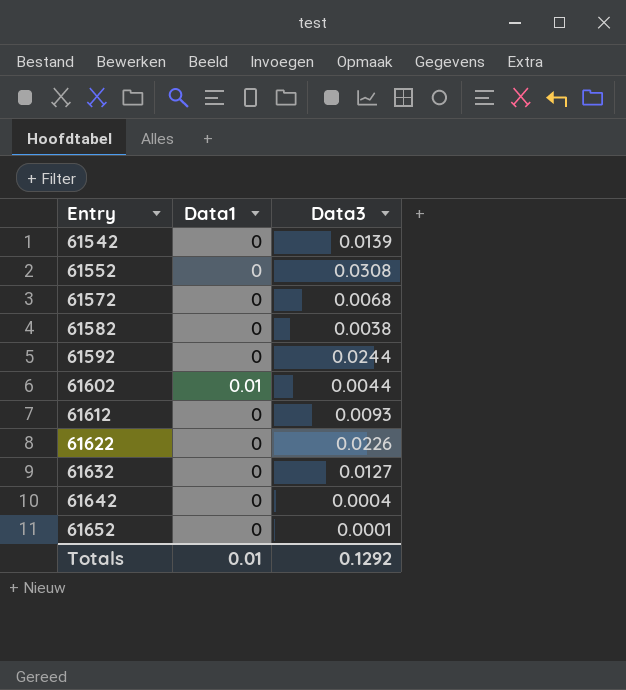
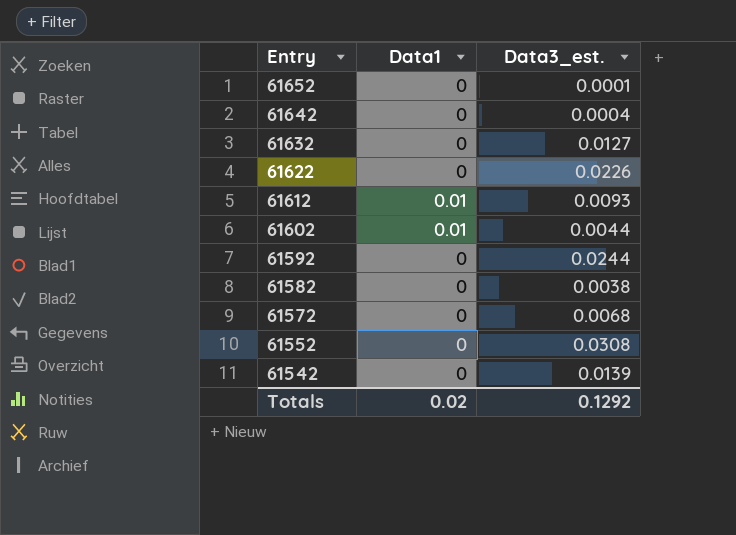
row order: Entry ascending -> Entry descending
column name: Data3 -> Data3_est.
61612 | Data1: 0 -> 0.01
Totals | Data1: 0.01 -> 0.02

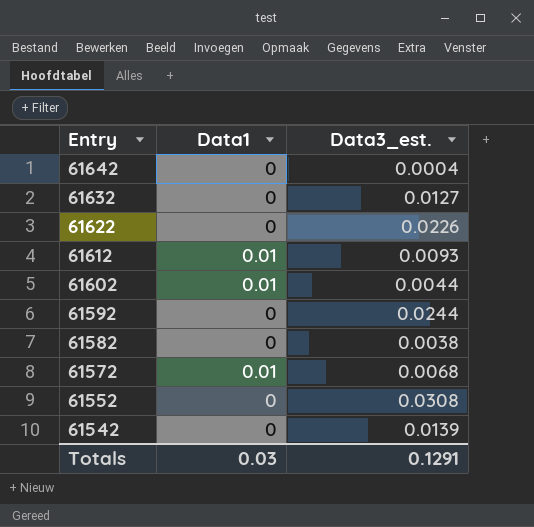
row 61652: 0 | 0.0001 -> none
61572 | Data1: 0 -> 0.01
Totals | Data1: 0.02 -> 0.03
Totals | Data3_est.: 0.1292 -> 0.1291

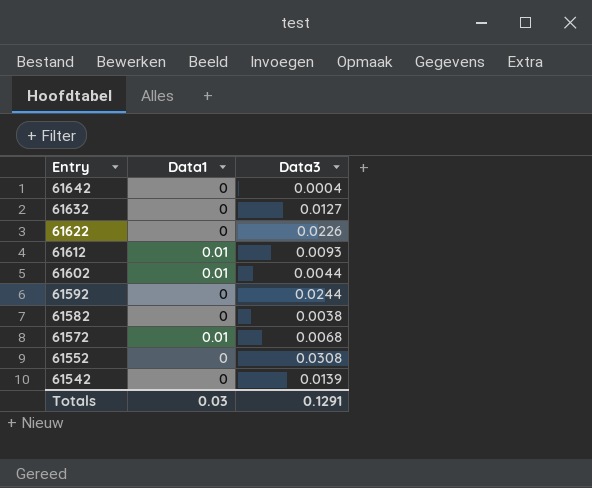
column name: Data3_est. -> Data3

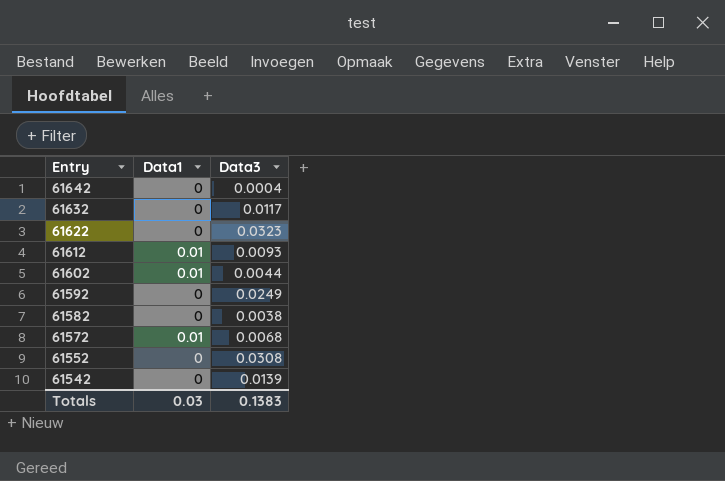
61632 | Data3: 0.0127 -> 0.0117
61622 | Data3: 0.0226 -> 0.0323
61592 | Data3: 0.0244 -> 0.0249
Totals | Data3: 0.1291 -> 0.1383

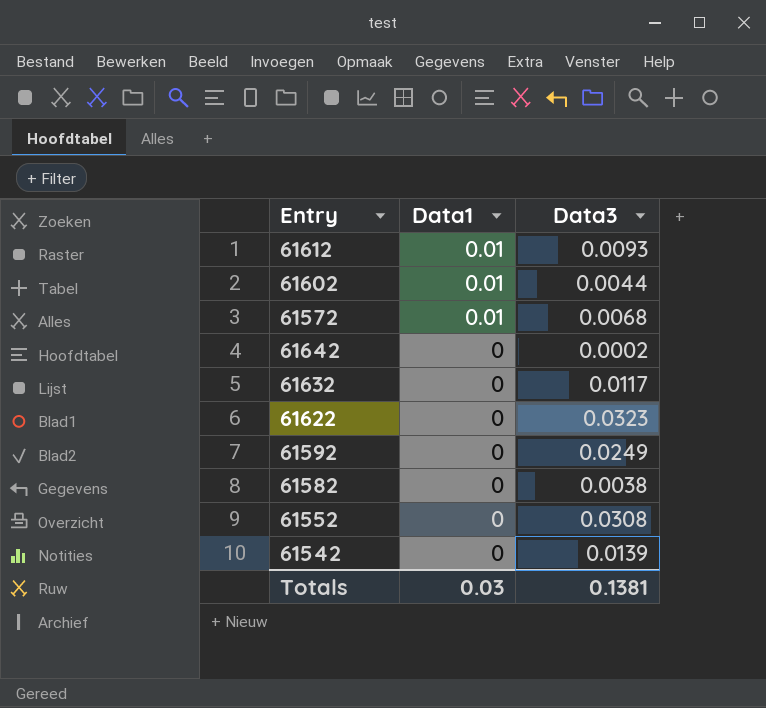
row order: Entry descending -> Data1 descending
61642 | Data3: 0.0004 -> 0.0002
Totals | Data3: 0.1383 -> 0.1381

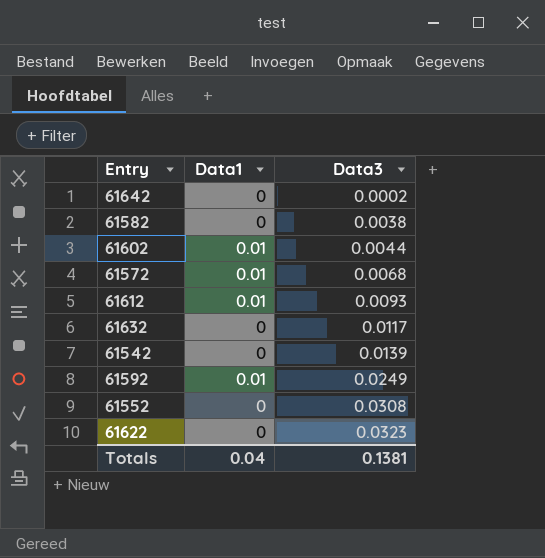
row order: Data1 descending -> Data3 ascending
61592 | Data1: 0 -> 0.01
Totals | Data1: 0.03 -> 0.04

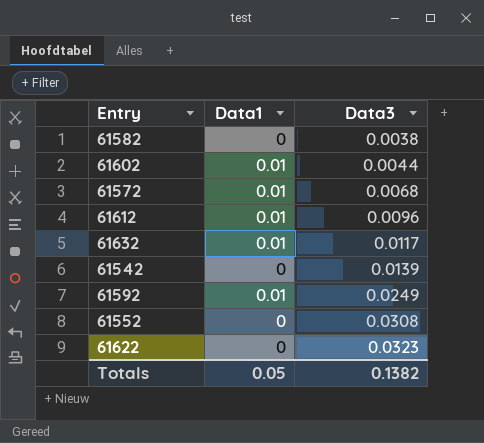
row 61642: 0 | 0.0002 -> none
61612 | Data3: 0.0093 -> 0.0096
61632 | Data1: 0 -> 0.01
Totals | Data1: 0.04 -> 0.05
Totals | Data3: 0.1381 -> 0.1382

